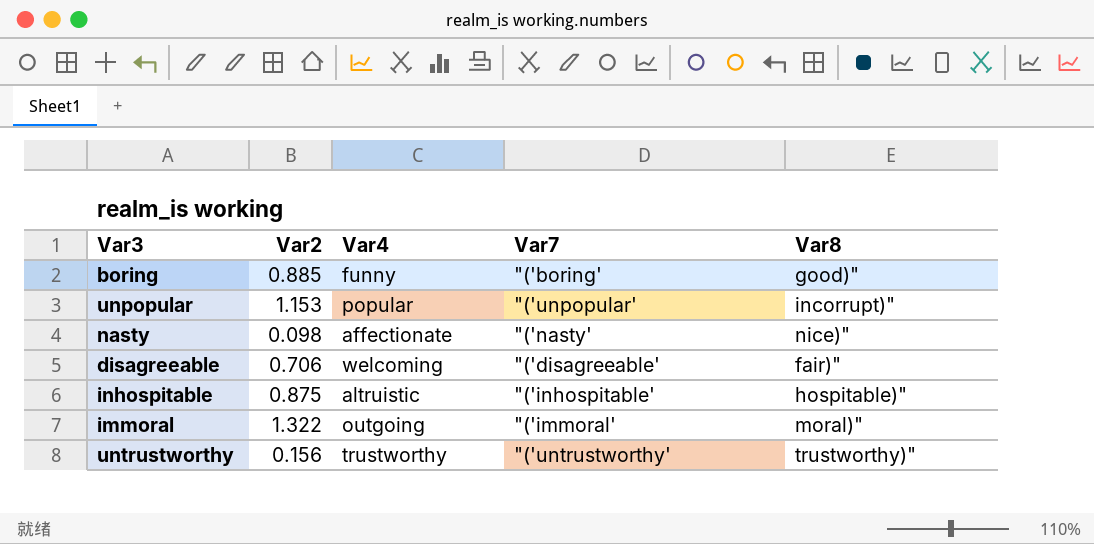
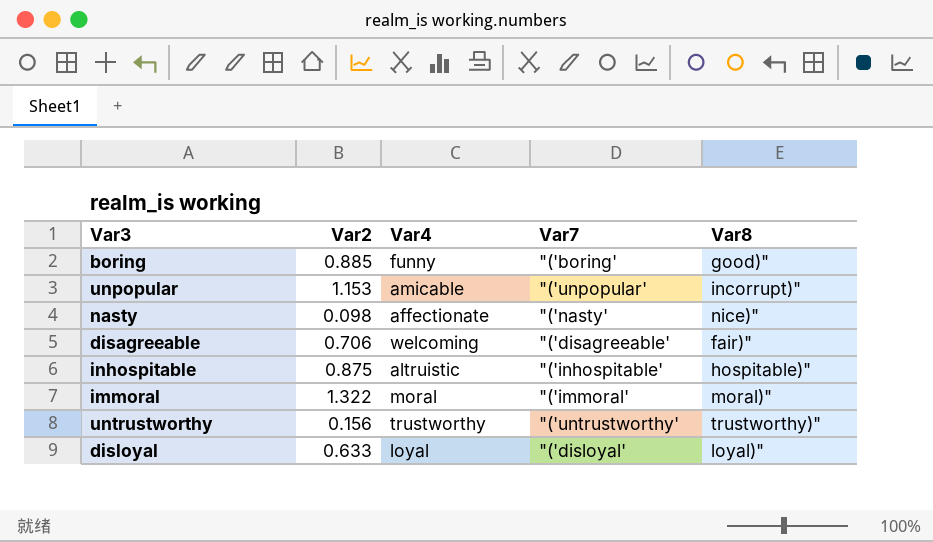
unpopular | Var4: popular -> amicable
immoral | Var4: outgoing -> moral
row disloyal: none -> 0.633 | loyal | "('disloyal' | loyal)"

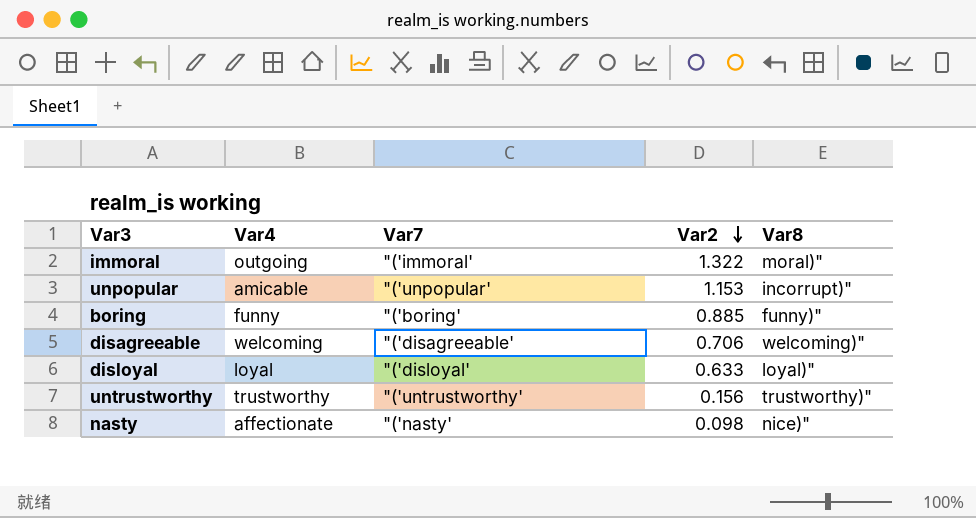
row order: none -> Var2 descending
column Var2 | position: 2 -> 4
row inhospitable: 0.875 | altruistic | "('inhospitable' | hospitable)" -> none
immoral | Var4: moral -> outgoing
boring | Var8: good)" -> funny)"
disagreeable | Var8: fair)" -> welcoming)"

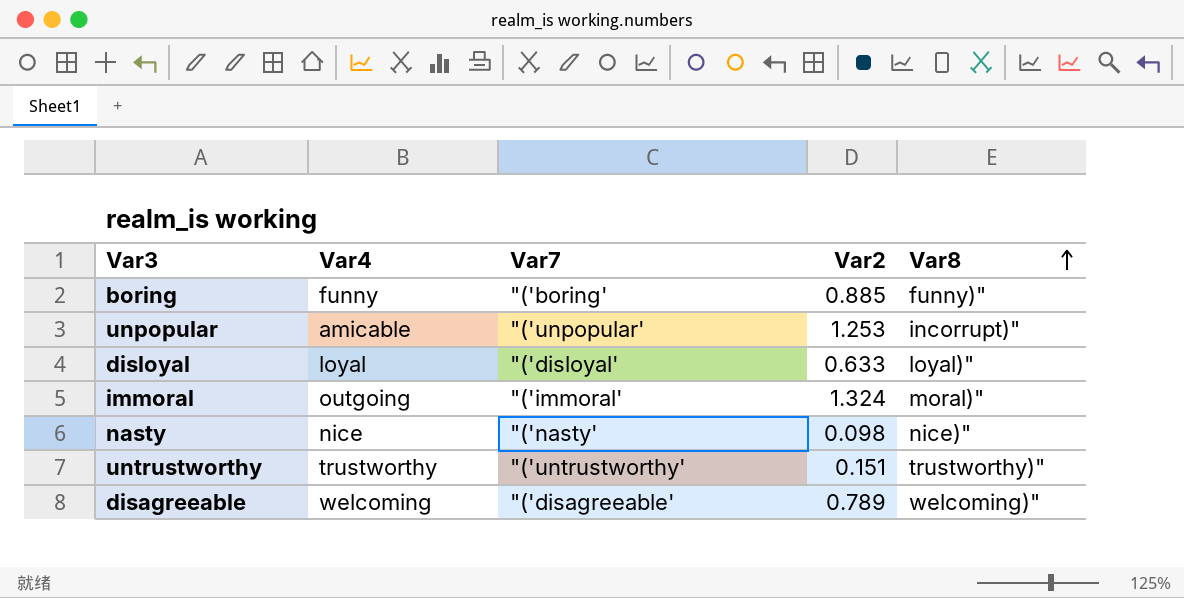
row order: Var2 descending -> Var8 ascending
unpopular | Var2: 1.153 -> 1.253
immoral | Var2: 1.322 -> 1.324
nasty | Var4: affectionate -> nice
untrustworthy | Var2: 0.156 -> 0.151
disagreeable | Var2: 0.706 -> 0.789

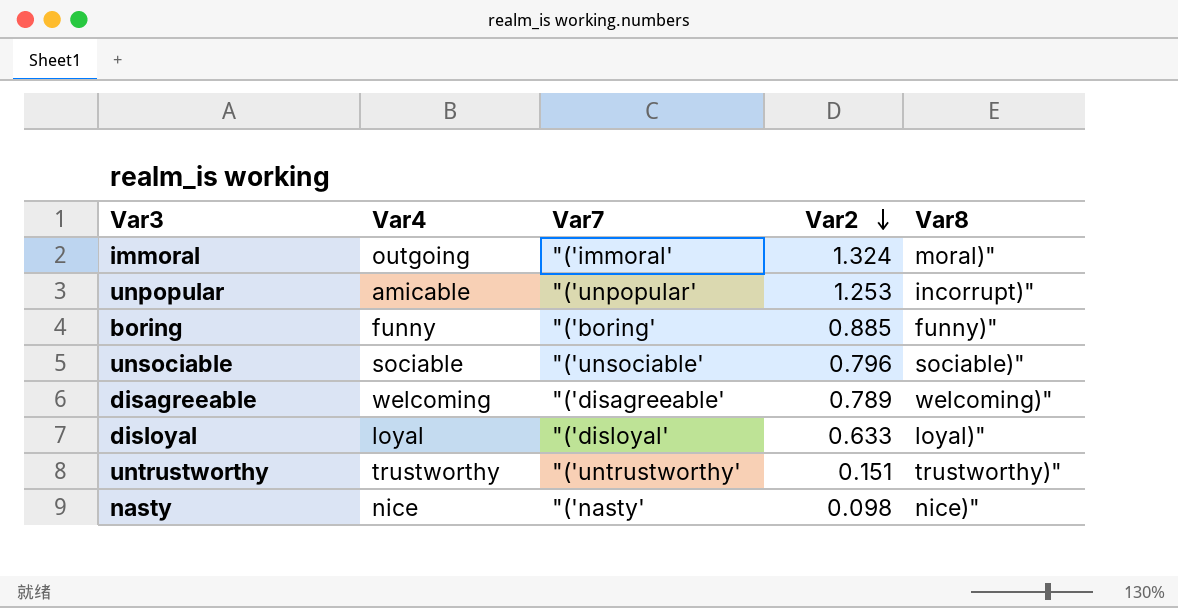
row order: Var8 ascending -> Var2 descending
row unsociable: none -> sociable | "('unsociable' | 0.796 | sociable)"

